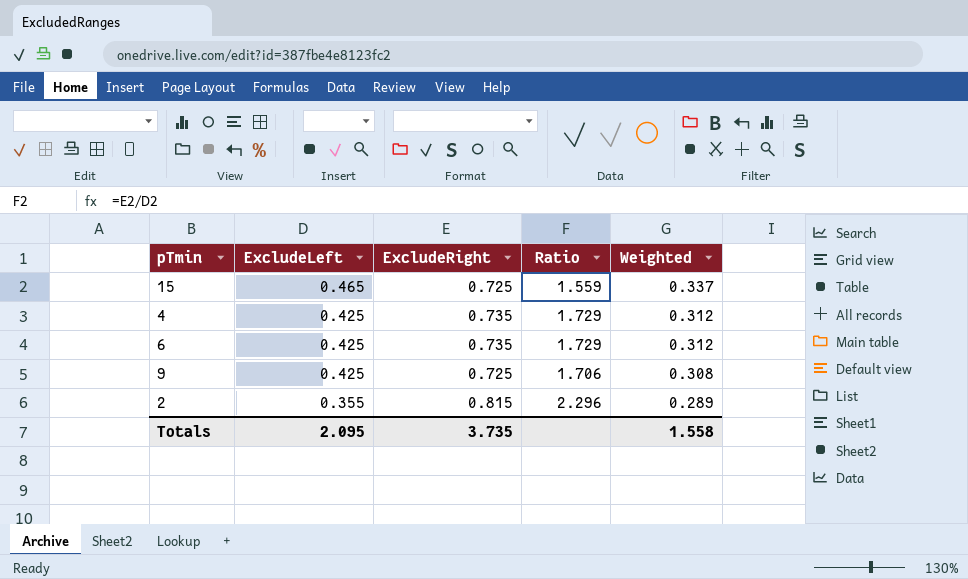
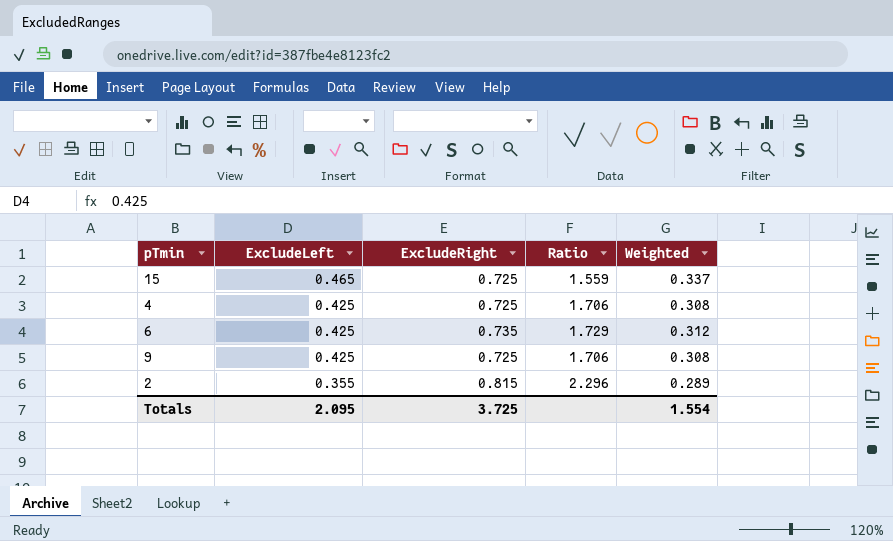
4 | ExcludeRight: 0.735 -> 0.725
4 | Ratio: 1.729 -> 1.706
4 | Weighted: 0.312 -> 0.308
Totals | ExcludeRight: 3.735 -> 3.725
Totals | Weighted: 1.558 -> 1.554

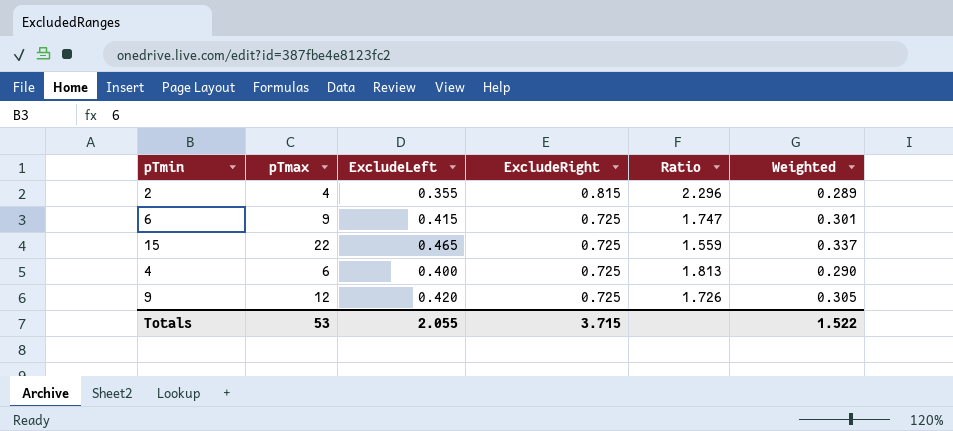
row order: ExcludeLeft descending -> ExcludeRight descending
column pTmax | position: none -> 2
6 | ExcludeLeft: 0.425 -> 0.415
6 | ExcludeRight: 0.735 -> 0.725
6 | Ratio: 1.729 -> 1.747
6 | Weighted: 0.312 -> 0.301
4 | ExcludeLeft: 0.425 -> 0.400
4 | Ratio: 1.706 -> 1.813
4 | Weighted: 0.308 -> 0.290
9 | ExcludeLeft: 0.425 -> 0.420
9 | Ratio: 1.706 -> 1.726
9 | Weighted: 0.308 -> 0.305
Totals | ExcludeLeft: 2.095 -> 2.055
Totals | ExcludeRight: 3.725 -> 3.715
Totals | Weighted: 1.554 -> 1.522

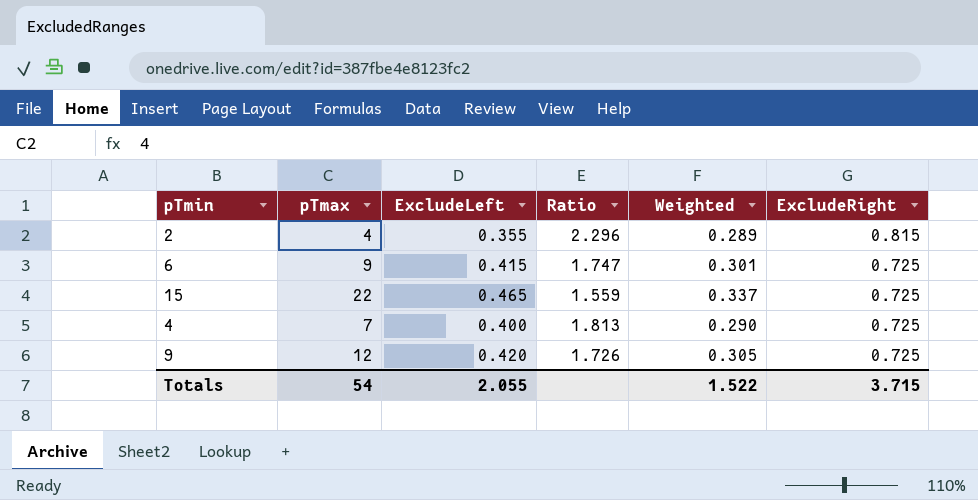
column ExcludeRight | position: 4 -> 6
4 | pTmax: 6 -> 7
Totals | pTmax: 53 -> 54

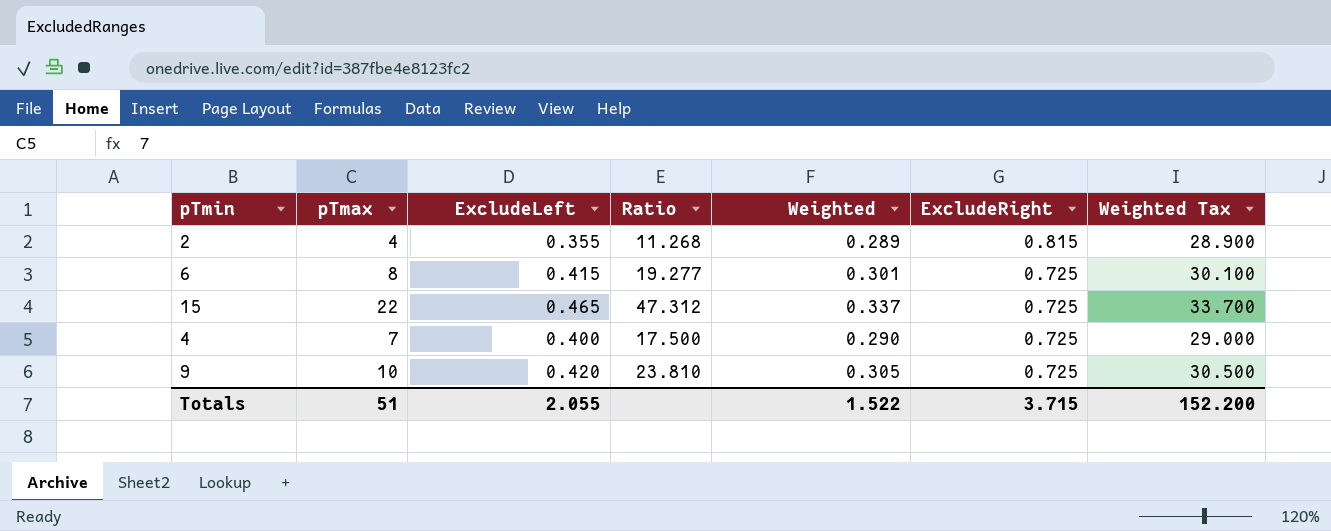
column Ratio | formula: [ExcludeRight] / [ExcludeLeft] -> [pTmax] / [ExcludeLeft]
column Weighted Tax | formula: none -> [Weighted] * 100
6 | pTmax: 9 -> 8
9 | pTmax: 12 -> 10
Totals | pTmax: 54 -> 51

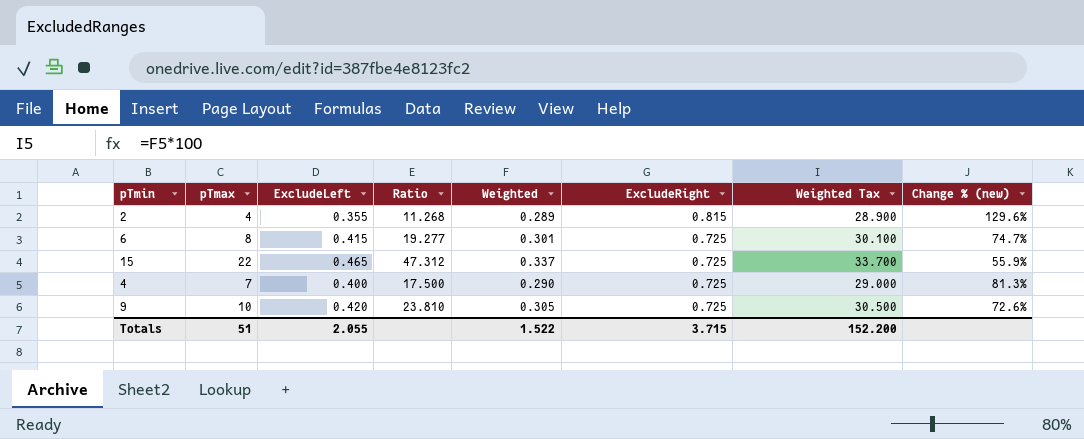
column Change % (new) | formula: none -> ([ExcludeRight] - [ExcludeLeft]) / [ExcludeLeft]

